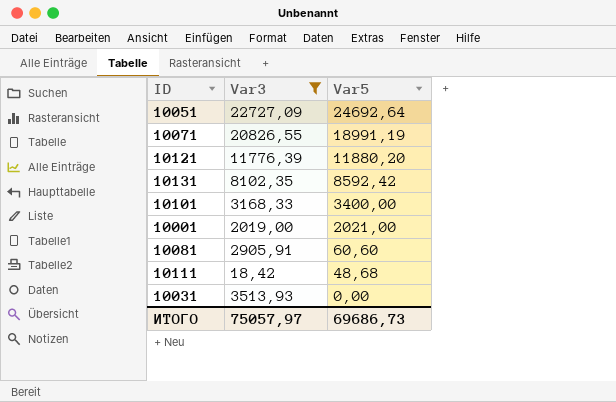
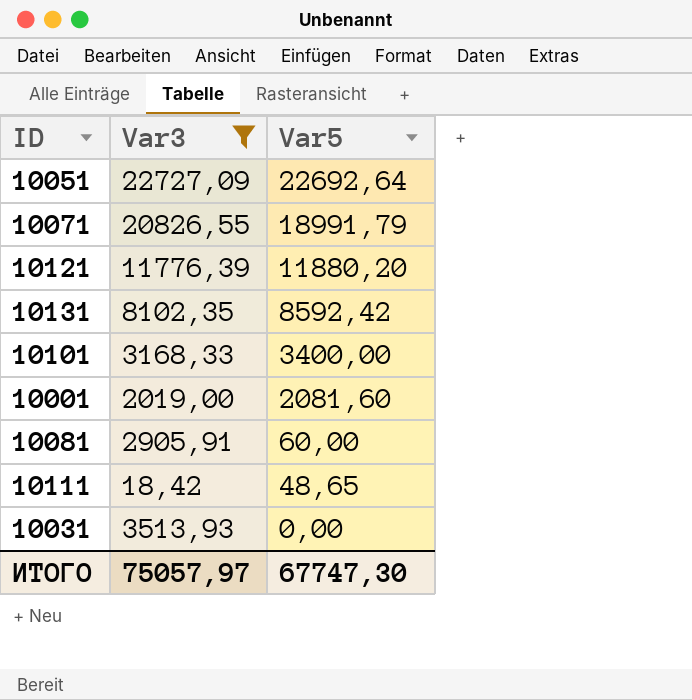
10051 | Var5: 24692,64 -> 22692,64
10071 | Var5: 18991,19 -> 18991,79
10001 | Var5: 2021,00 -> 2081,60
10081 | Var5: 60,60 -> 60,00
10111 | Var5: 48,68 -> 48,65
ИТОГО | Var5: 69686,73 -> 67747,30

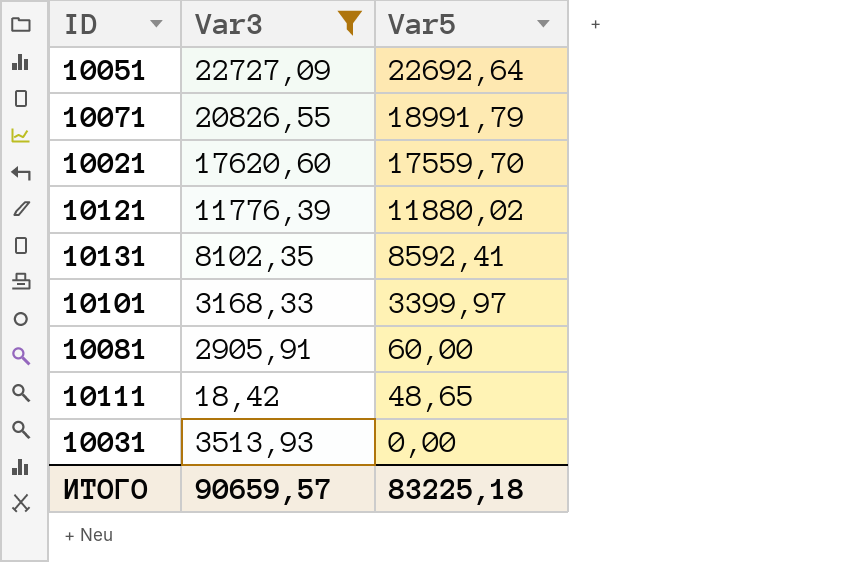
row 10001: 2019,00 | 2081,60 -> none
row 10021: none -> 17620,60 | 17559,70
10121 | Var5: 11880,20 -> 11880,02
10131 | Var5: 8592,42 -> 8592,41
10101 | Var5: 3400,00 -> 3399,97
ИТОГО | Var3: 75057,97 -> 90659,57
ИТОГО | Var5: 67747,30 -> 83225,18

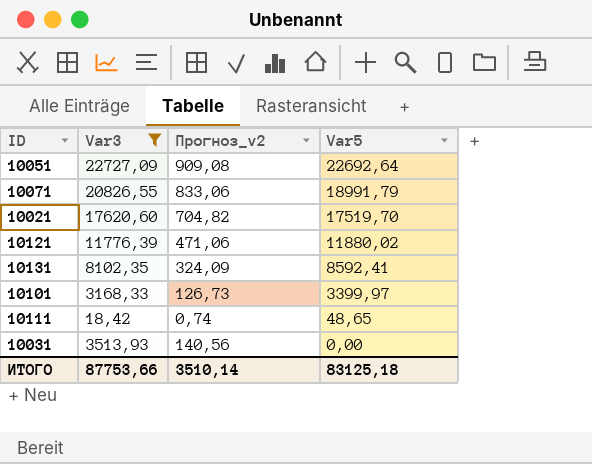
column Прогноз_v2 | formula: none -> [Var3] * 0,04
row 10081: 2905,91 | 60,00 -> none
10021 | Var5: 17559,70 -> 17519,70
ИТОГО | Var3: 90659,57 -> 87753,66
ИТОГО | Var5: 83225,18 -> 83125,18

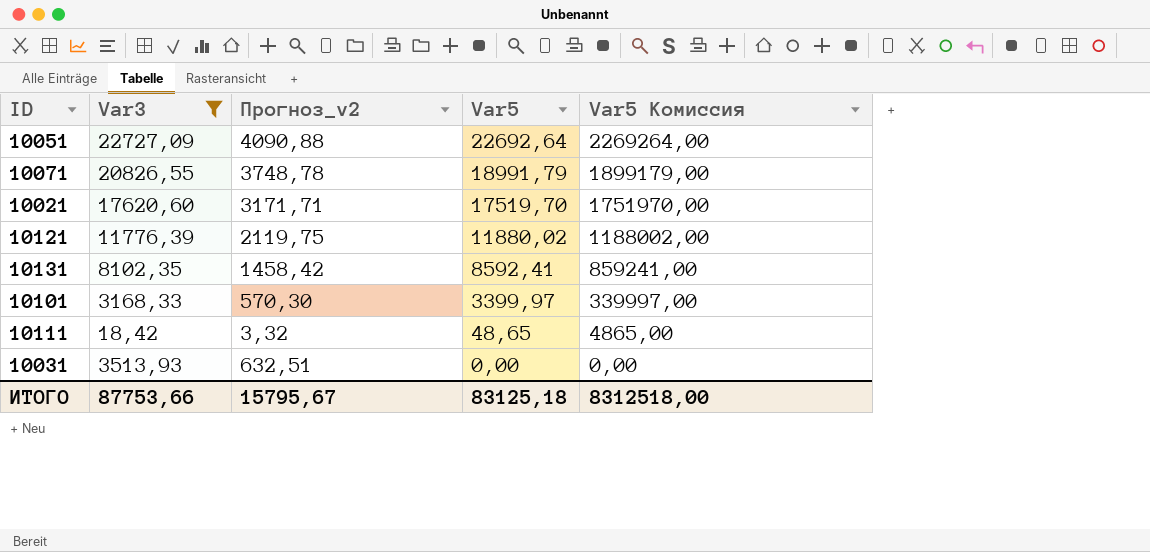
column Прогноз_v2 | formula: [Var3] * 0,04 -> [Var3] * 0,18
column Var5 Комиссия | formula: none -> [Var5] * 100
ИТОГО | Прогноз_v2: 3510,14 -> 15795,67

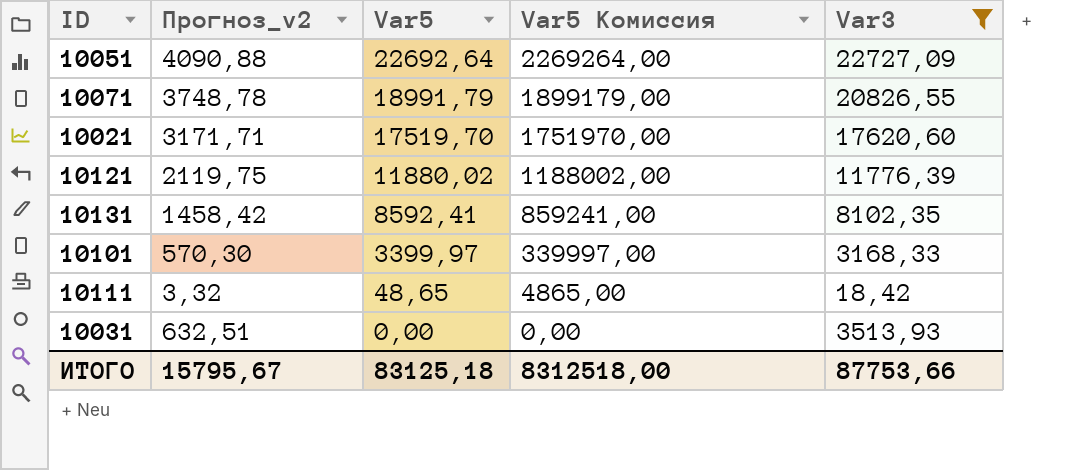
column Var3 | position: 2 -> 5

